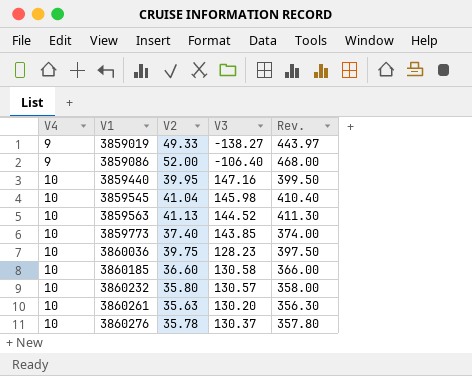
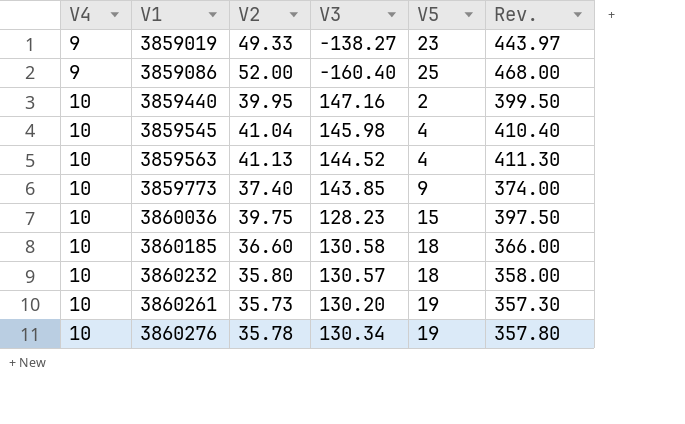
column V5 | position: none -> 5
3859086 | V3: -106.40 -> -160.40
3860261 | V2: 35.63 -> 35.73
3860261 | Rev.: 356.30 -> 357.30
3860276 | V3: 130.37 -> 130.34

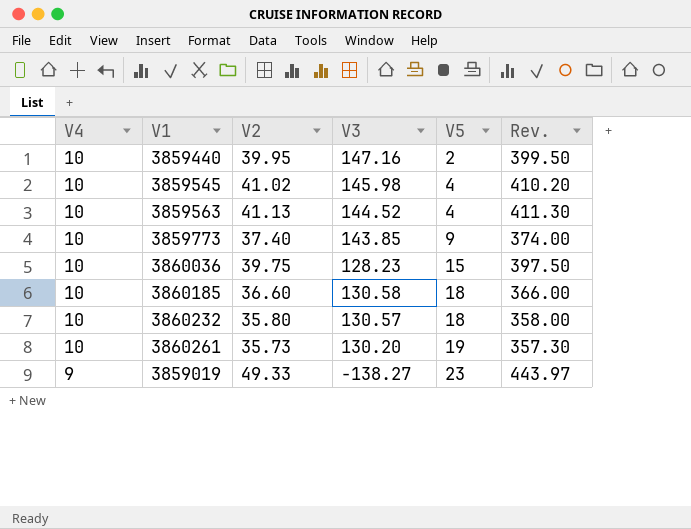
row order: V4 ascending -> V4 descending
row 3859086: 9 | 52.00 | -160.40 | 25 | 468.00 -> none
row 3860276: 10 | 35.78 | 130.34 | 19 | 357.80 -> none
3859545 | V2: 41.04 -> 41.02
3859545 | Rev.: 410.40 -> 410.20

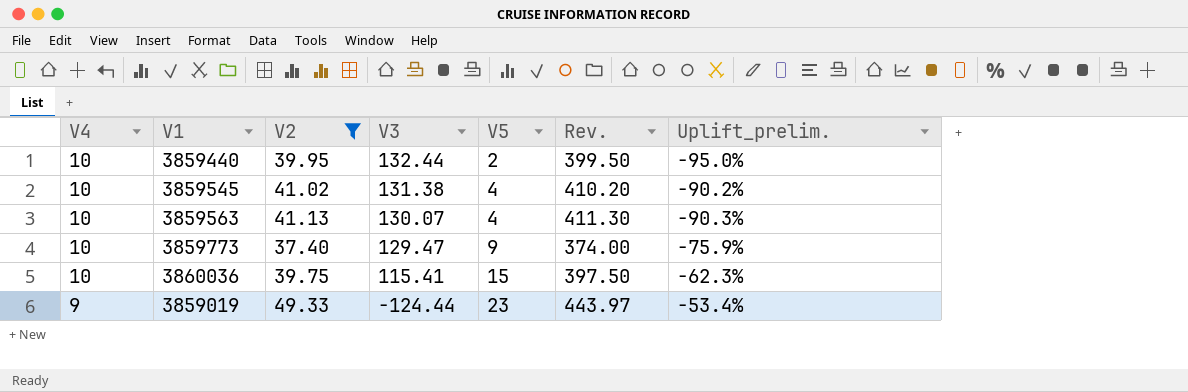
filter: none -> V2 >= 37.40
column Uplift_prelim. | formula: none -> ([V5] - [V2]) / [V2]
3859440 | V3: 147.16 -> 132.44
3859545 | V3: 145.98 -> 131.38
3859563 | V3: 144.52 -> 130.07
3859773 | V3: 143.85 -> 129.47
3860036 | V3: 128.23 -> 115.41
3859019 | V3: -138.27 -> -124.44

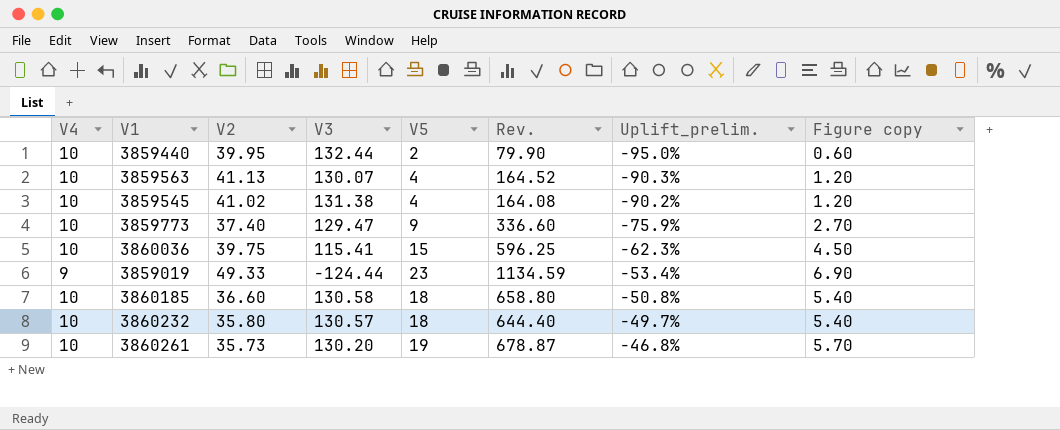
filter: V2 >= 37.40 -> none
row order: V4 descending -> Uplift_prelim. ascending
column Rev. | formula: [V4] * [V2] -> [V2] * [V5]
column Figure copy | formula: none -> [V5] * 0.3

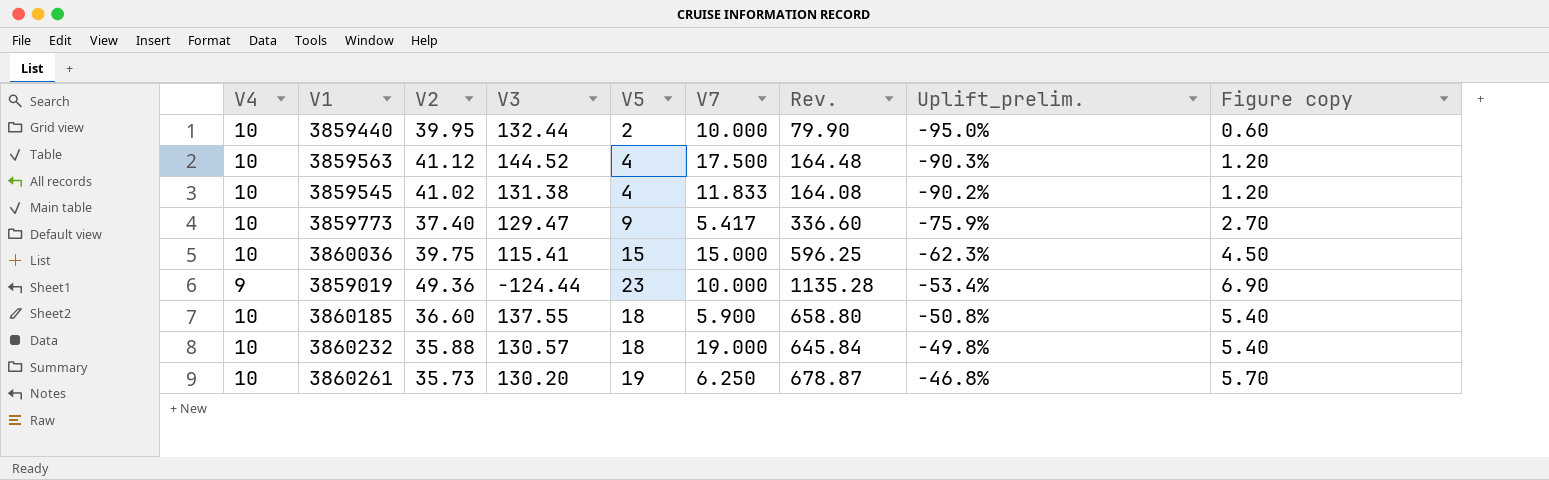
column V7 | position: none -> 6
3859563 | V2: 41.13 -> 41.12
3859563 | V3: 130.07 -> 144.52
3859563 | Rev.: 164.52 -> 164.48
3859019 | V2: 49.33 -> 49.36
3859019 | Rev.: 1134.59 -> 1135.28
3860185 | V3: 130.58 -> 137.55
3860232 | V2: 35.80 -> 35.88
3860232 | Rev.: 644.40 -> 645.84
3860232 | Uplift_prelim.: -49.7% -> -49.8%

